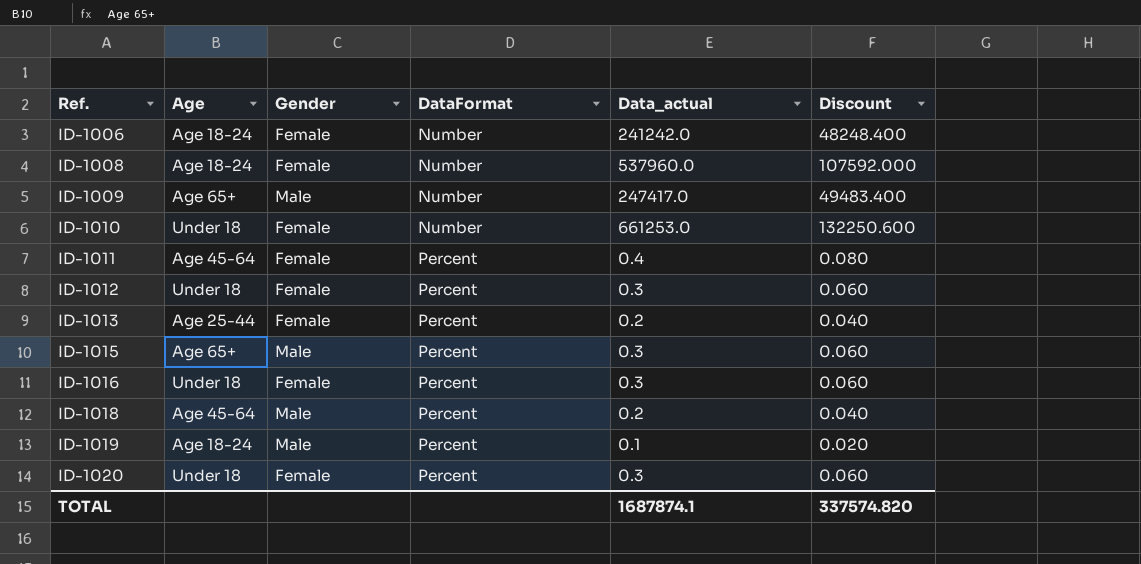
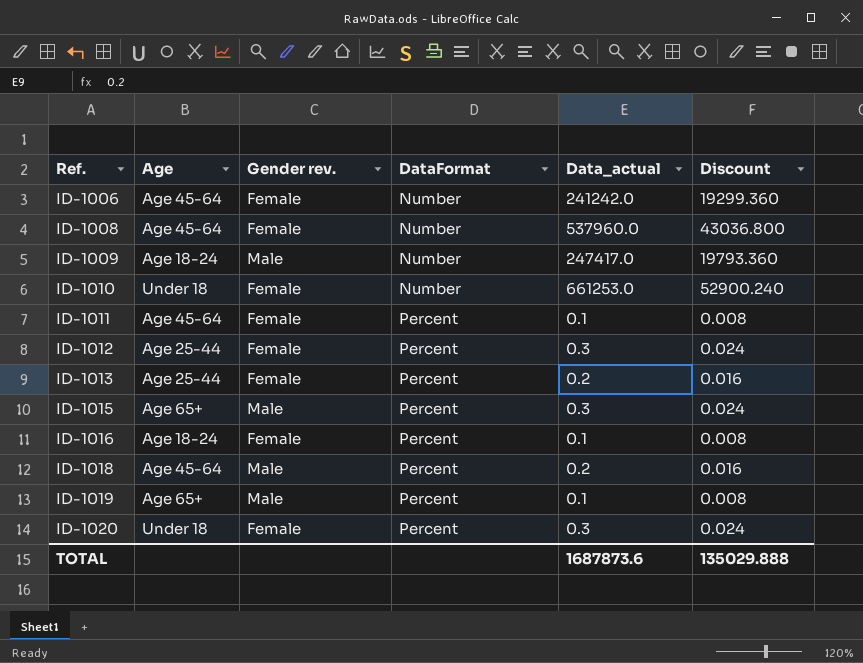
column name: Gender -> Gender rev.
column Discount | formula: [Data_actual] * 0.2 -> [Data_actual] * 0.08
ID-1006 | Age: Age 18-24 -> Age 45-64
ID-1008 | Age: Age 18-24 -> Age 45-64
ID-1009 | Age: Age 65+ -> Age 18-24
ID-1011 | Data_actual: 0.4 -> 0.1
ID-1012 | Age: Under 18 -> Age 25-44
ID-1016 | Age: Under 18 -> Age 18-24
ID-1016 | Data_actual: 0.3 -> 0.1
ID-1019 | Age: Age 18-24 -> Age 65+
TOTAL | Data_actual: 1687874.1 -> 1687873.6
TOTAL | Discount: 337574.820 -> 135029.888

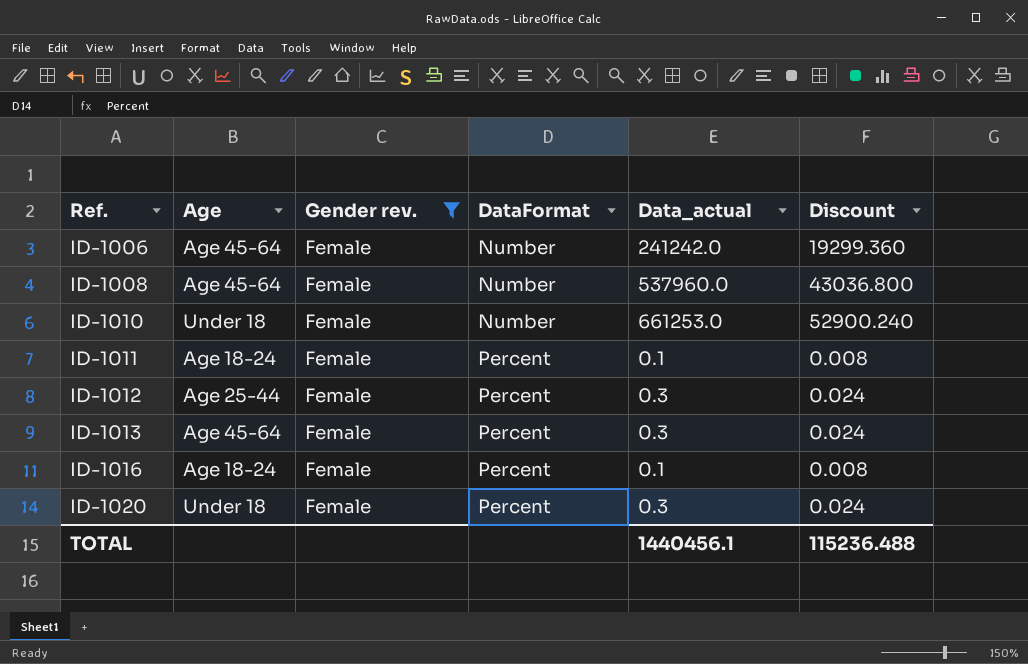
filter: none -> Gender rev. = Female
ID-1011 | Age: Age 45-64 -> Age 18-24
ID-1013 | Age: Age 25-44 -> Age 45-64
ID-1013 | Data_actual: 0.2 -> 0.3
ID-1013 | Discount: 0.016 -> 0.024
TOTAL | Data_actual: 1687873.6 -> 1440456.1
TOTAL | Discount: 135029.888 -> 115236.488

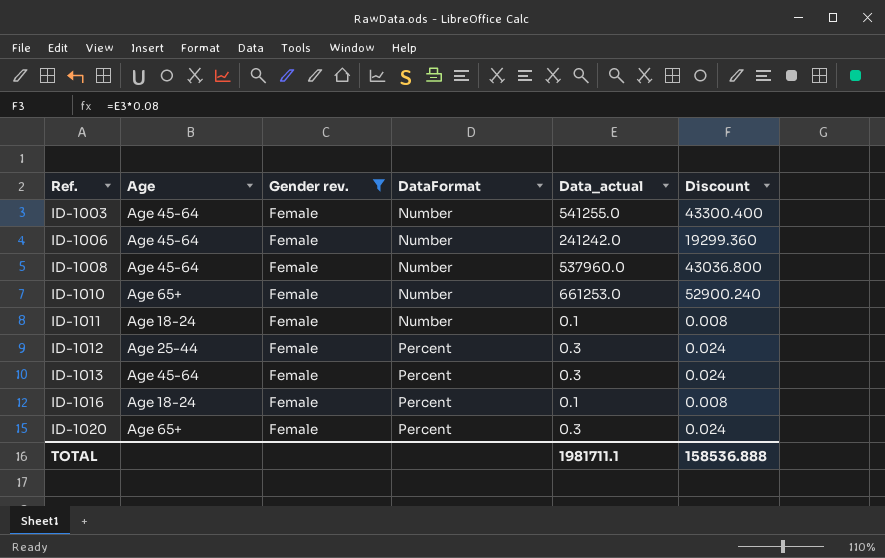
row ID-1003: none -> Age 45-64 | Female | Number | 541255.0 | 43300.400
ID-1010 | Age: Under 18 -> Age 65+
ID-1011 | DataFormat: Percent -> Number
ID-1020 | Age: Under 18 -> Age 65+
TOTAL | Data_actual: 1440456.1 -> 1981711.1
TOTAL | Discount: 115236.488 -> 158536.888

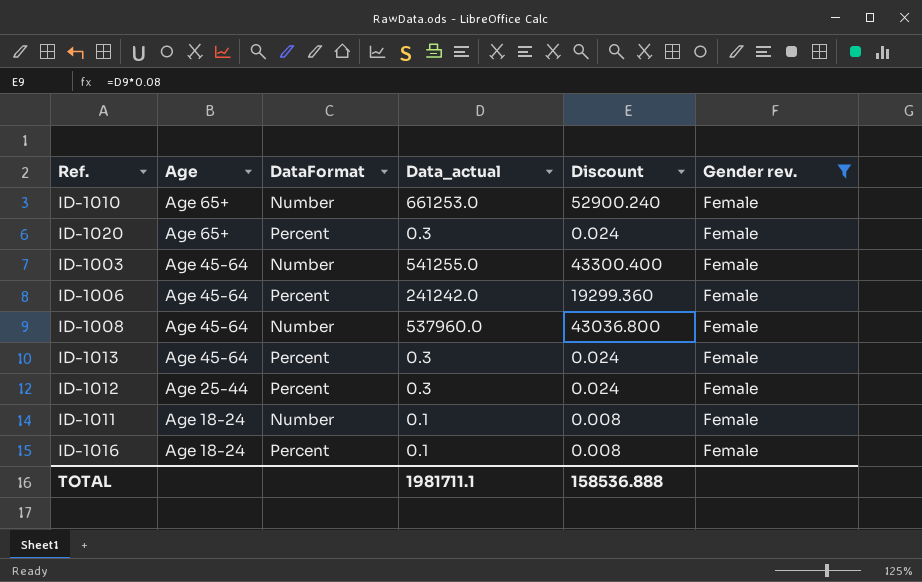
row order: Ref. ascending -> Age descending
column Gender rev. | position: 3 -> 6
ID-1006 | DataFormat: Number -> Percent

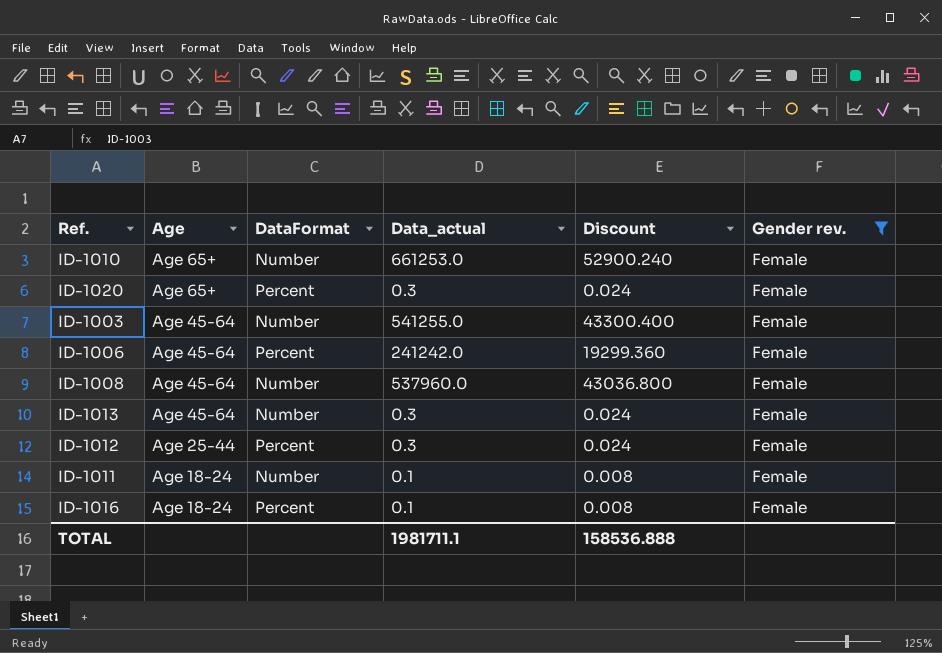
ID-1013 | DataFormat: Percent -> Number

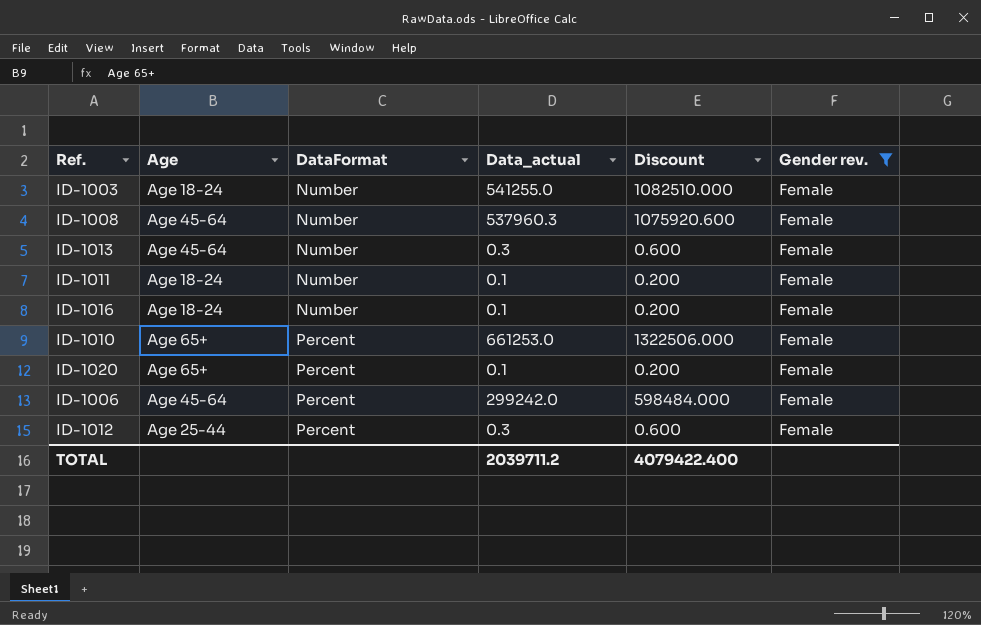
row order: Age descending -> DataFormat ascending
column Discount | formula: [Data_actual] * 0.08 -> [Data_actual] * 2
ID-1003 | Age: Age 45-64 -> Age 18-24
ID-1008 | Data_actual: 537960.0 -> 537960.3
ID-1016 | DataFormat: Percent -> Number
ID-1010 | DataFormat: Number -> Percent
ID-1020 | Data_actual: 0.3 -> 0.1
ID-1006 | Data_actual: 241242.0 -> 299242.0
TOTAL | Data_actual: 1981711.1 -> 2039711.2
TOTAL | Discount: 158536.888 -> 4079422.400

